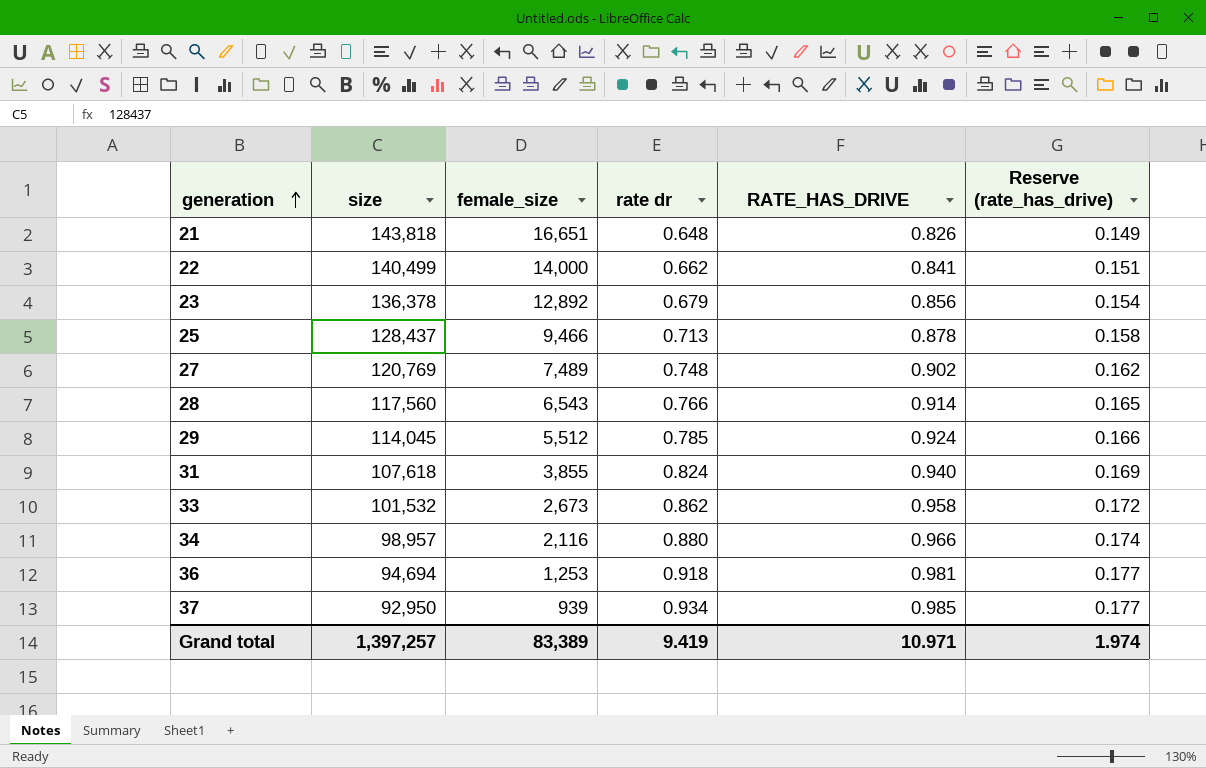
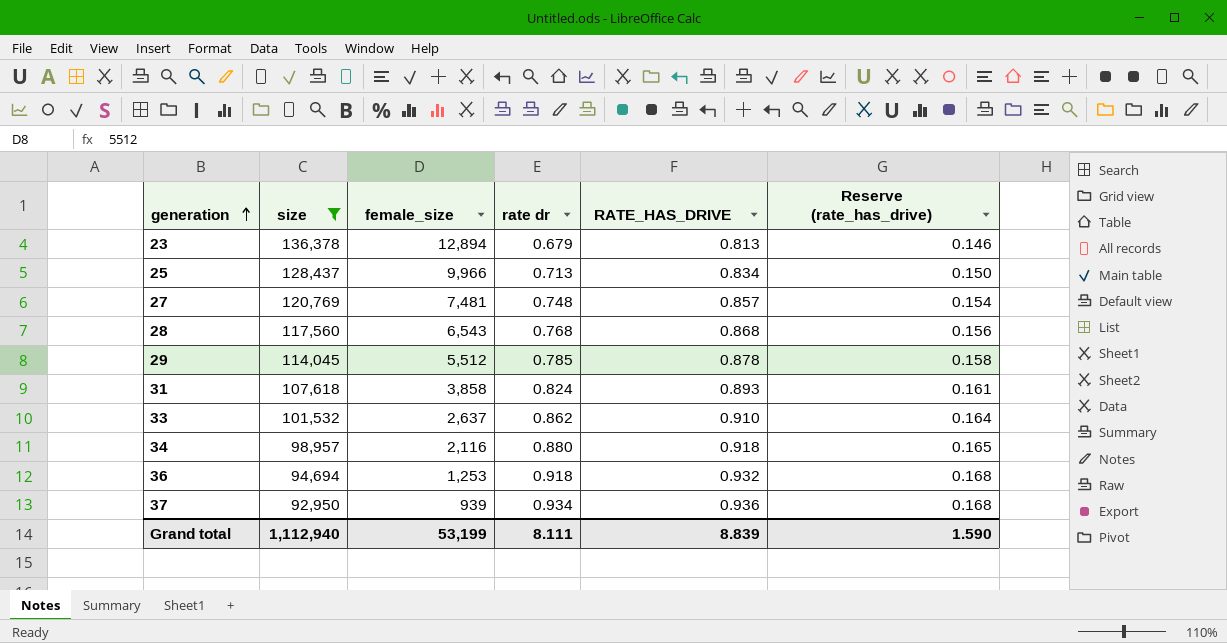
filter: none -> size <= 136,378
23 | female_size: 12,892 -> 12,894
23 | RATE_HAS_DRIVE: 0.856 -> 0.813
23 | Reserve (rate_has_drive): 0.154 -> 0.146
25 | female_size: 9,466 -> 9,966
25 | RATE_HAS_DRIVE: 0.878 -> 0.834
25 | Reserve (rate_has_drive): 0.158 -> 0.150
27 | female_size: 7,489 -> 7,481
27 | RATE_HAS_DRIVE: 0.902 -> 0.857
27 | Reserve (rate_has_drive): 0.162 -> 0.154
28 | rate dr: 0.766 -> 0.768
28 | RATE_HAS_DRIVE: 0.914 -> 0.868
28 | Reserve (rate_has_drive): 0.165 -> 0.156
29 | RATE_HAS_DRIVE: 0.924 -> 0.878
29 | Reserve (rate_has_drive): 0.166 -> 0.158
31 | female_size: 3,855 -> 3,858
31 | RATE_HAS_DRIVE: 0.940 -> 0.893
31 | Reserve (rate_has_drive): 0.169 -> 0.161
33 | female_size: 2,673 -> 2,637
33 | RATE_HAS_DRIVE: 0.958 -> 0.910
33 | Reserve (rate_has_drive): 0.172 -> 0.164
34 | RATE_HAS_DRIVE: 0.966 -> 0.918
34 | Reserve (rate_has_drive): 0.174 -> 0.165
36 | RATE_HAS_DRIVE: 0.981 -> 0.932
36 | Reserve (rate_has_drive): 0.177 -> 0.168
37 | RATE_HAS_DRIVE: 0.985 -> 0.936
37 | Reserve (rate_has_drive): 0.177 -> 0.168
Grand total | size: 1,397,257 -> 1,112,940
Grand total | female_size: 83,389 -> 53,199
Grand total | rate dr: 9.419 -> 8.111
Grand total | RATE_HAS_DRIVE: 10.971 -> 8.839
Grand total | Reserve (rate_has_drive): 1.974 -> 1.590

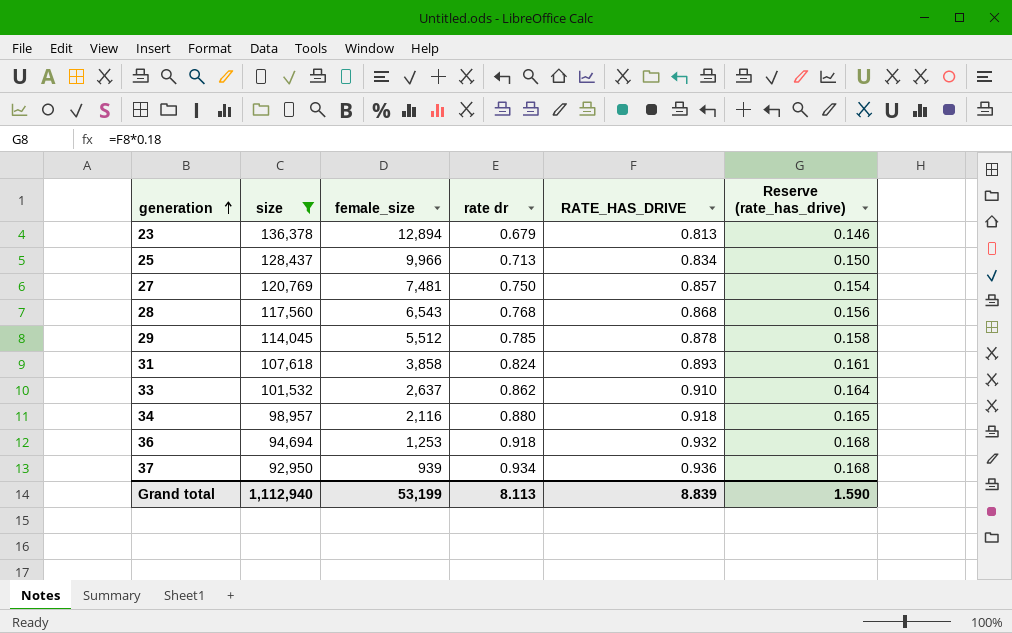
27 | rate dr: 0.748 -> 0.750
Grand total | rate dr: 8.111 -> 8.113

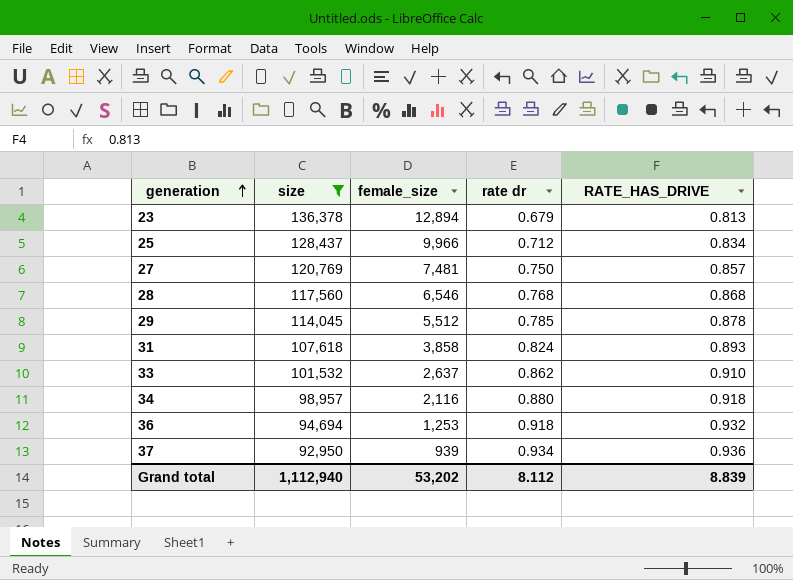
column Reserve (rate_has_drive) | formula: [RATE_HAS_DRIVE] * 0.18 -> none
25 | rate dr: 0.713 -> 0.712
28 | female_size: 6,543 -> 6,546
Grand total | female_size: 53,199 -> 53,202
Grand total | rate dr: 8.113 -> 8.112

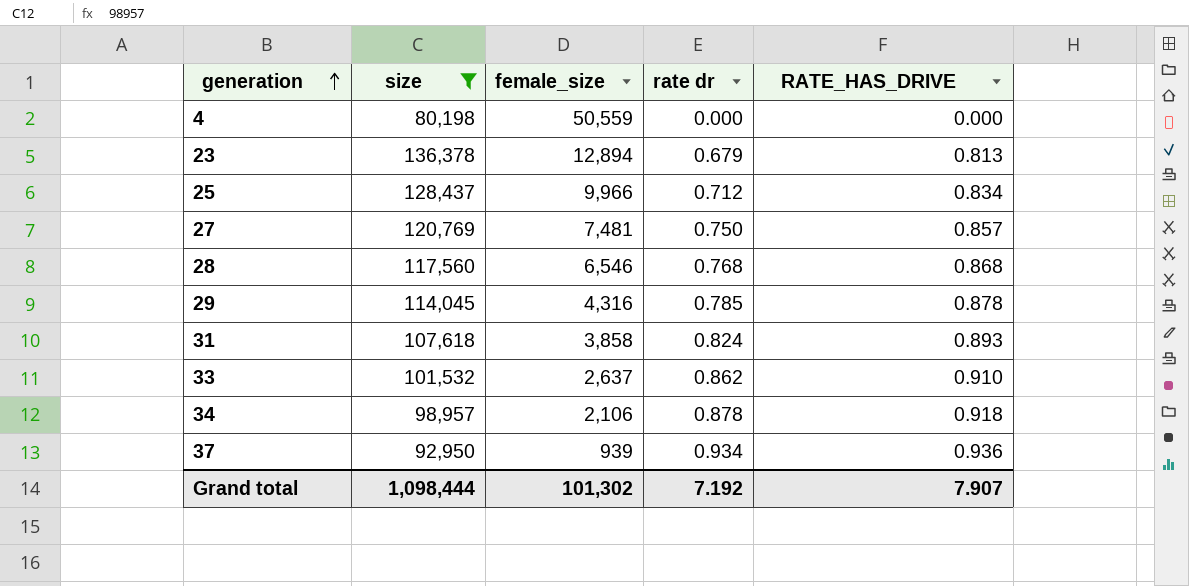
row 36: 94,694 | 1,253 | 0.918 | 0.932 -> none
row 4: none -> 80,198 | 50,559 | 0.000 | 0.000
29 | female_size: 5,512 -> 4,316
34 | female_size: 2,116 -> 2,106
34 | rate dr: 0.880 -> 0.878
Grand total | size: 1,112,940 -> 1,098,444
Grand total | female_size: 53,202 -> 101,302
Grand total | rate dr: 8.112 -> 7.192
Grand total | RATE_HAS_DRIVE: 8.839 -> 7.907

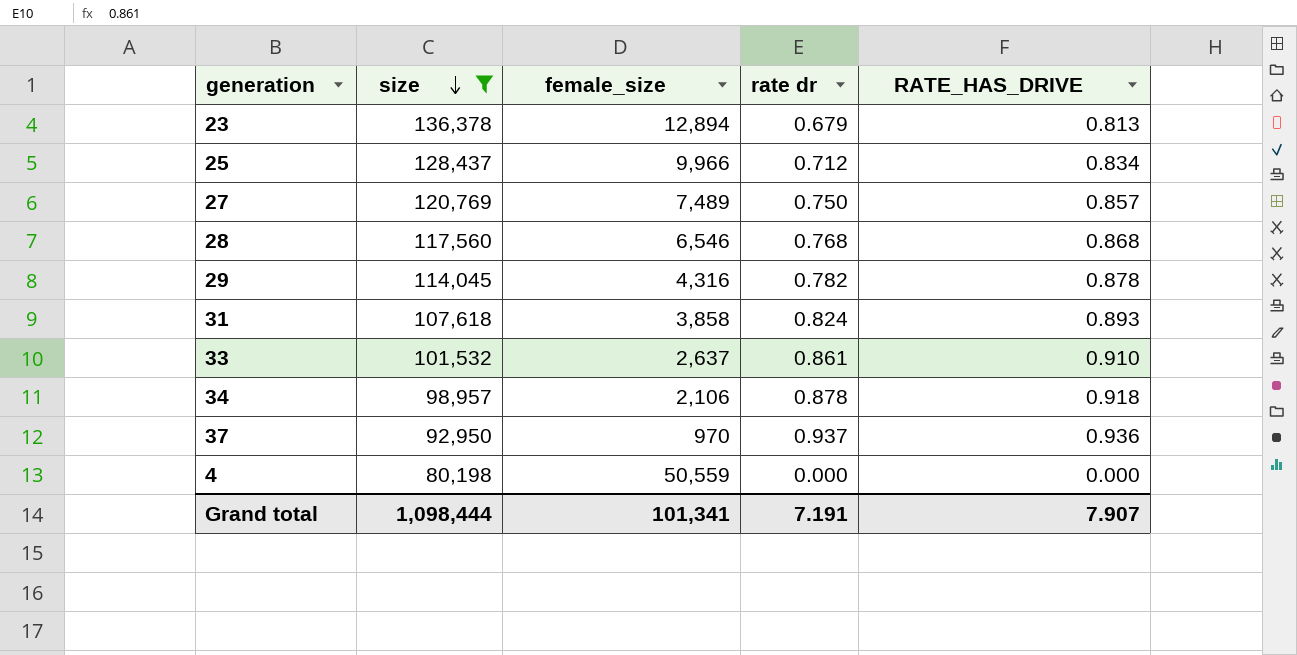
row order: generation ascending -> size descending
27 | female_size: 7,481 -> 7,489
29 | rate dr: 0.785 -> 0.782
33 | rate dr: 0.862 -> 0.861
37 | female_size: 939 -> 970
37 | rate dr: 0.934 -> 0.937
Grand total | female_size: 101,302 -> 101,341
Grand total | rate dr: 7.192 -> 7.191

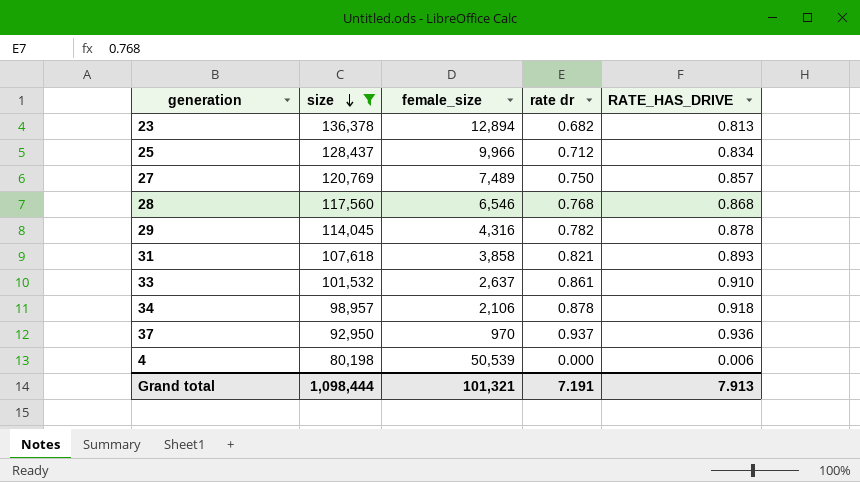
23 | rate dr: 0.679 -> 0.682
31 | rate dr: 0.824 -> 0.821
4 | female_size: 50,559 -> 50,539
4 | RATE_HAS_DRIVE: 0.000 -> 0.006
Grand total | female_size: 101,341 -> 101,321
Grand total | RATE_HAS_DRIVE: 7.907 -> 7.913

